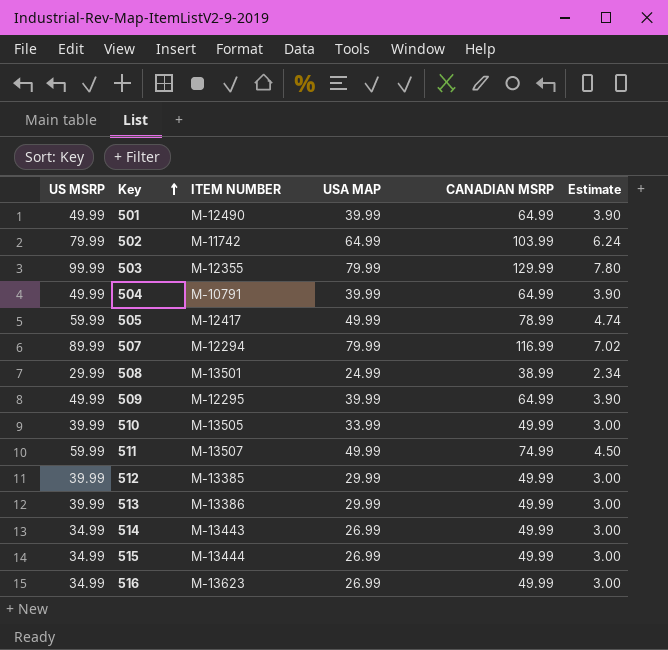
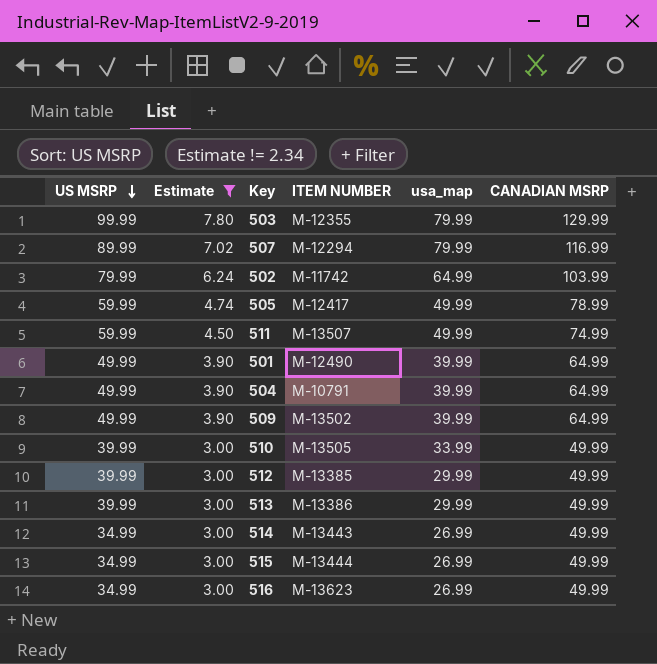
filter: none -> Estimate != 2.34
row order: Key ascending -> US MSRP descending
column Estimate | position: 6 -> 2
column name: USA MAP -> usa_map
509 | ITEM NUMBER: M-12295 -> M-13502

